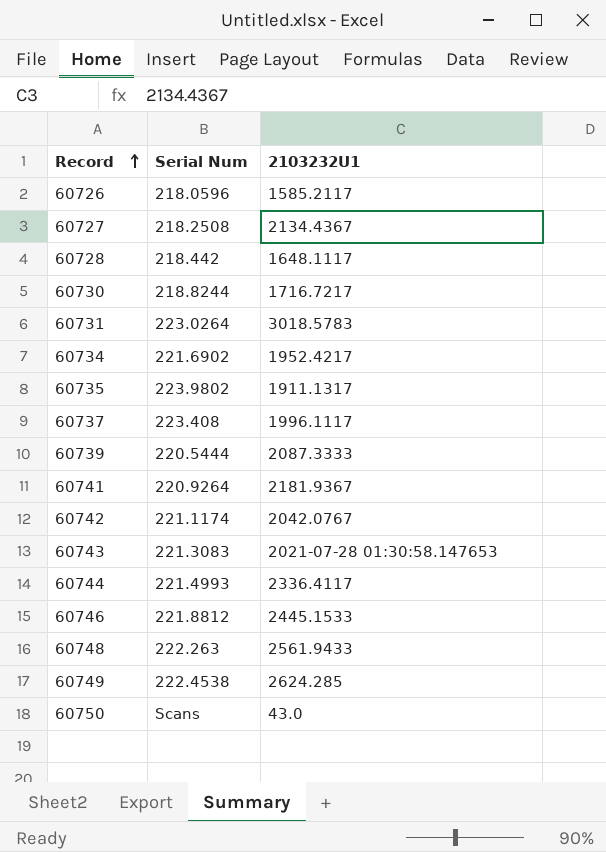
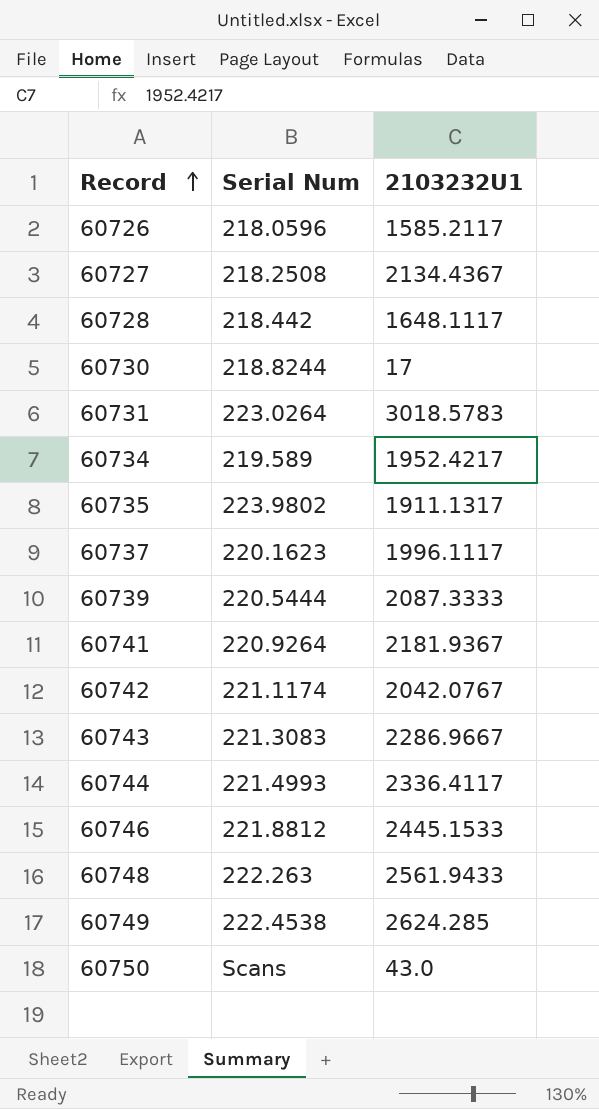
60730 | 2103232U1: 1716.7217 -> 17
60734 | Serial Num: 221.6902 -> 219.589
60737 | Serial Num: 223.408 -> 220.1623
60743 | 2103232U1: 2021-07-28 01:30:58.147653 -> 2286.9667

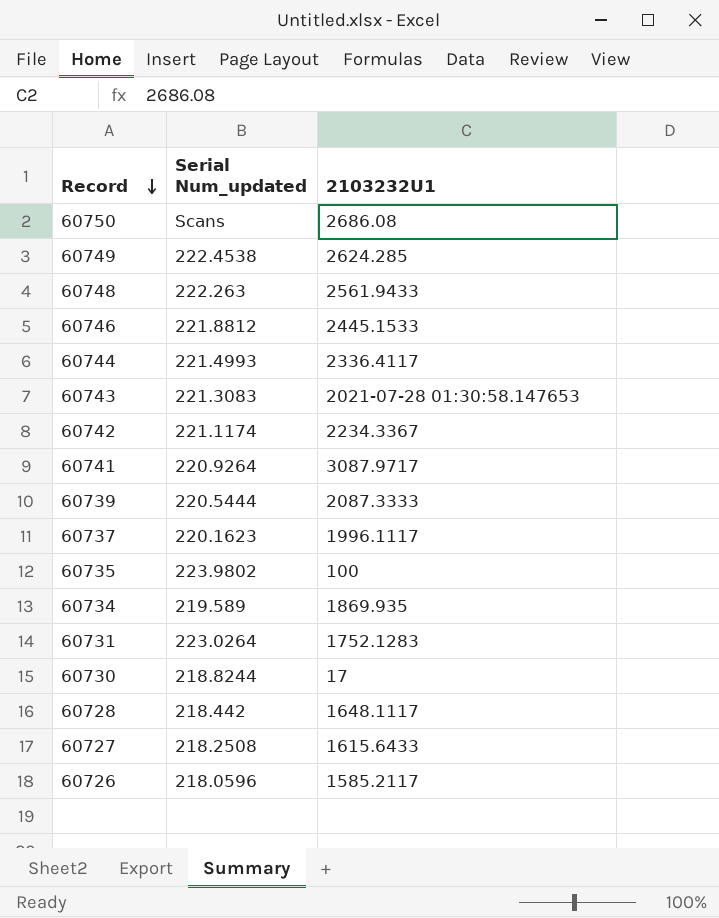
row order: Record ascending -> Record descending
column name: Serial Num -> Serial Num_updated
60750 | 2103232U1: 43.0 -> 2686.08
60743 | 2103232U1: 2286.9667 -> 2021-07-28 01:30:58.147653
60742 | 2103232U1: 2042.0767 -> 2234.3367
60741 | 2103232U1: 2181.9367 -> 3087.9717
60735 | 2103232U1: 1911.1317 -> 100
60734 | 2103232U1: 1952.4217 -> 1869.935
60731 | 2103232U1: 3018.5783 -> 1752.1283
60727 | 2103232U1: 2134.4367 -> 1615.6433

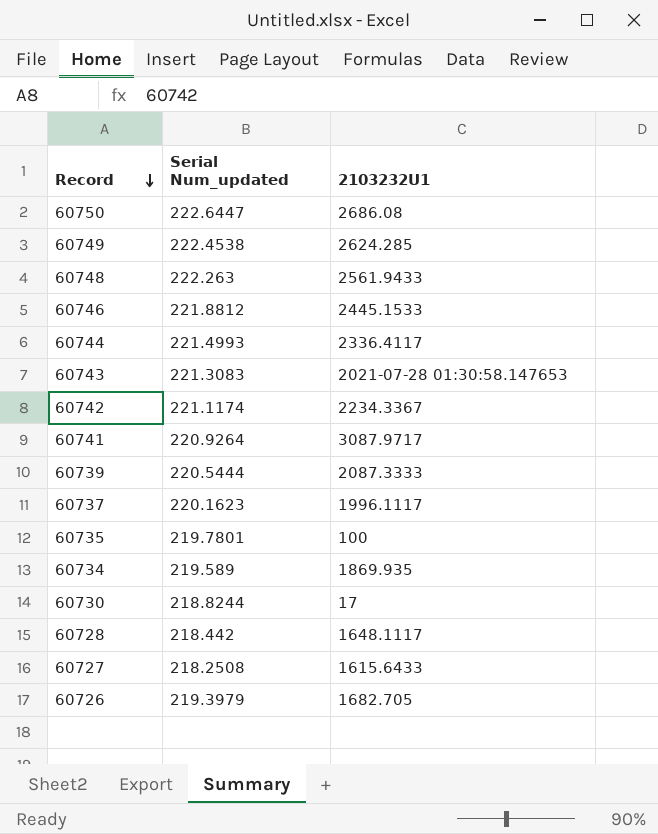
row 60731: 223.0264 | 1752.1283 -> none
60750 | Serial Num_updated: Scans -> 222.6447
60735 | Serial Num_updated: 223.9802 -> 219.7801
60726 | Serial Num_updated: 218.0596 -> 219.3979
60726 | 2103232U1: 1585.2117 -> 1682.705

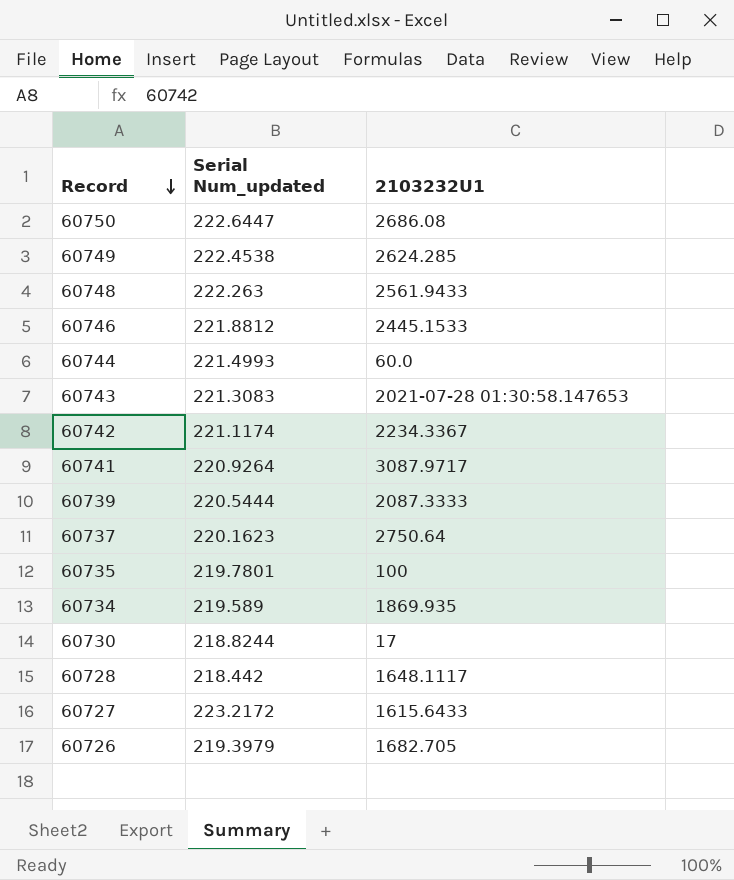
60744 | 2103232U1: 2336.4117 -> 60.0
60737 | 2103232U1: 1996.1117 -> 2750.64
60727 | Serial Num_updated: 218.2508 -> 223.2172

